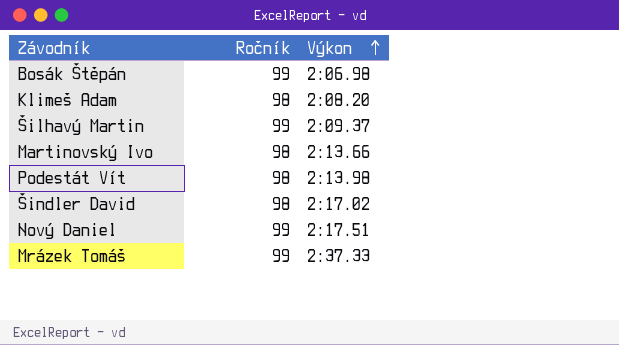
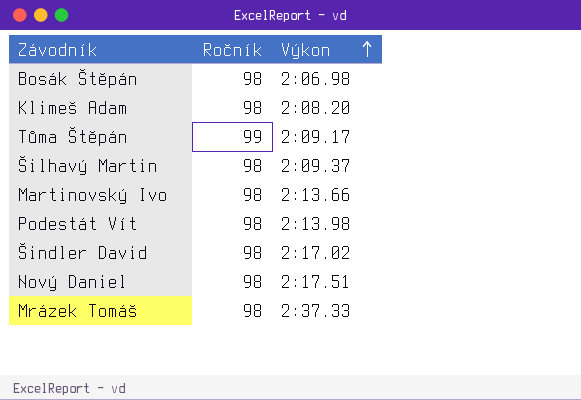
Bosák Štěpán | Ročník: 99 -> 98
row Tůma Štěpán: none -> 99 | 2:09.17
Šilhavý Martin | Ročník: 99 -> 98
Nový Daniel | Ročník: 99 -> 98
Mrázek Tomáš | Ročník: 99 -> 98

